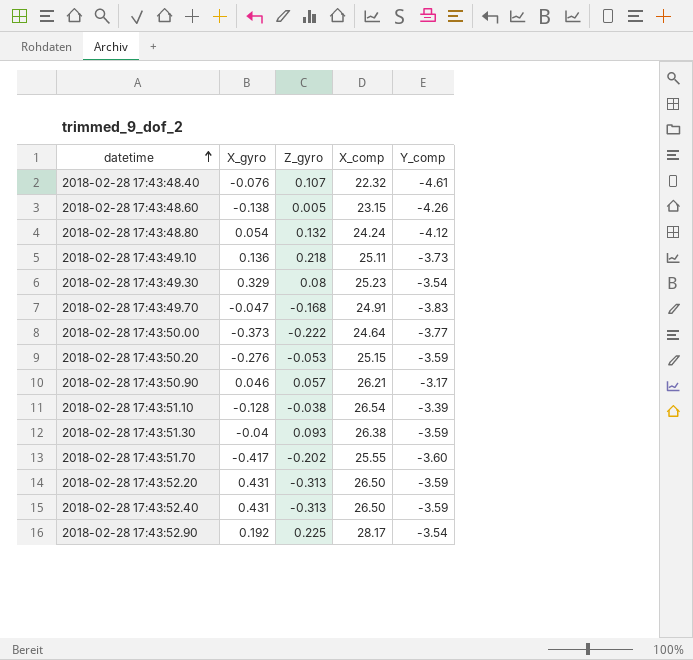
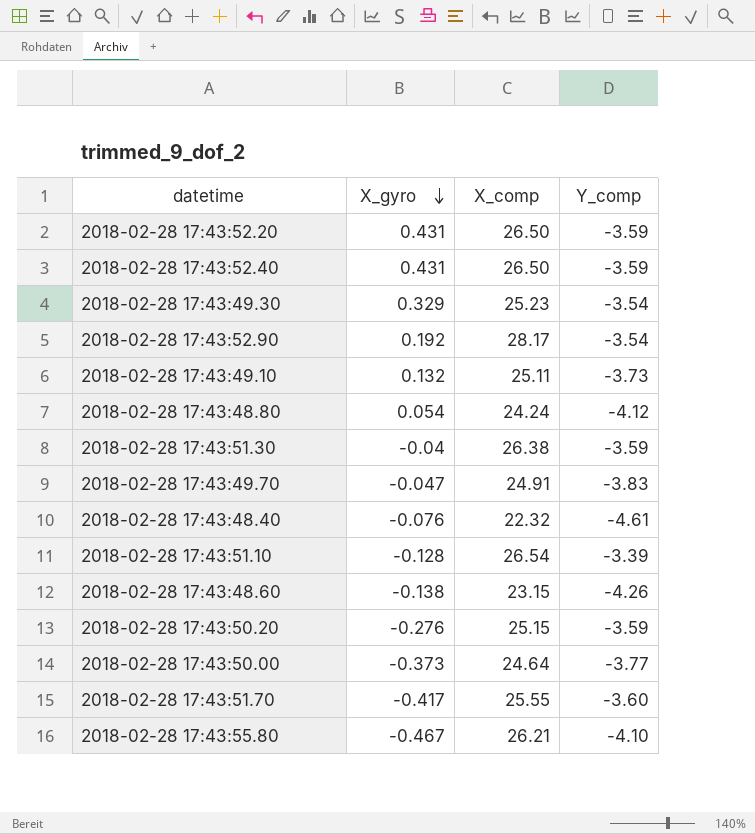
row order: datetime ascending -> X_gyro descending
column Z_gyro | position: 3 -> none
row 2018-02-28 17:43:50.90: 0.046 | 0.057 | 26.21 | -3.17 -> none
2018-02-28 17:43:49.10 | X_gyro: 0.136 -> 0.132
row 2018-02-28 17:43:55.80: none -> -0.467 | 26.21 | -4.10

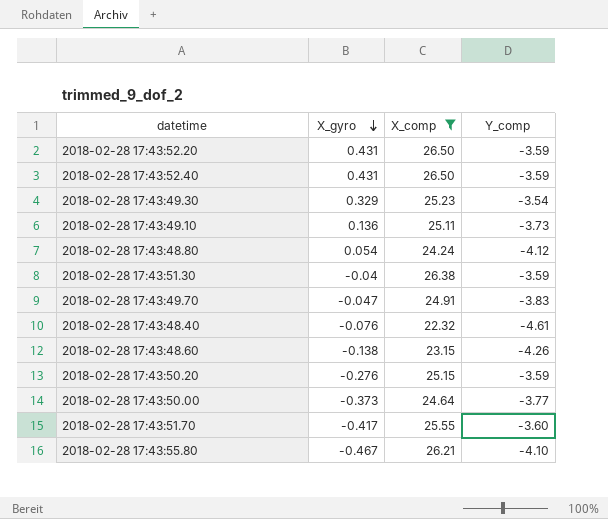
filter: none -> X_comp <= 26.50
2018-02-28 17:43:49.10 | X_gyro: 0.132 -> 0.136

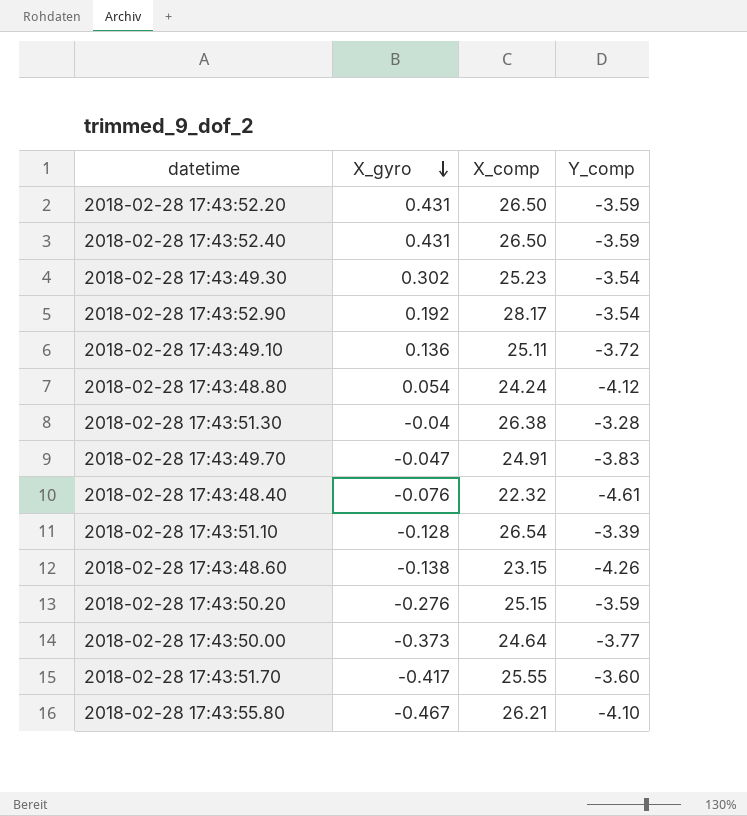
filter: X_comp <= 26.50 -> none
2018-02-28 17:43:49.30 | X_gyro: 0.329 -> 0.302
2018-02-28 17:43:49.10 | Y_comp: -3.73 -> -3.72
2018-02-28 17:43:51.30 | Y_comp: -3.59 -> -3.28

